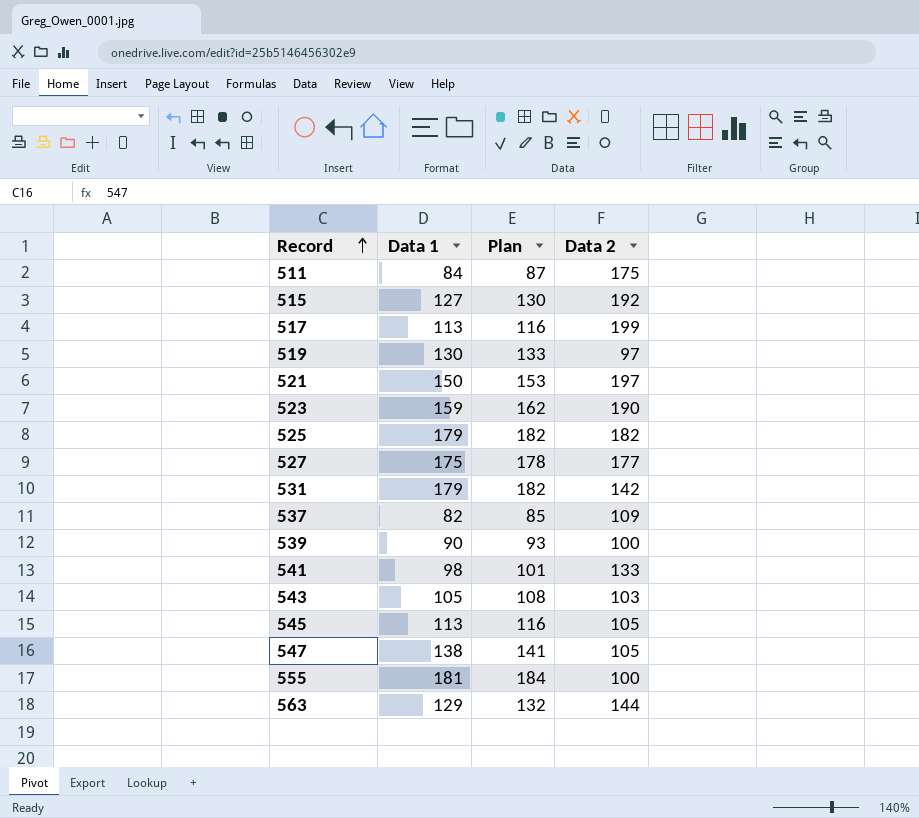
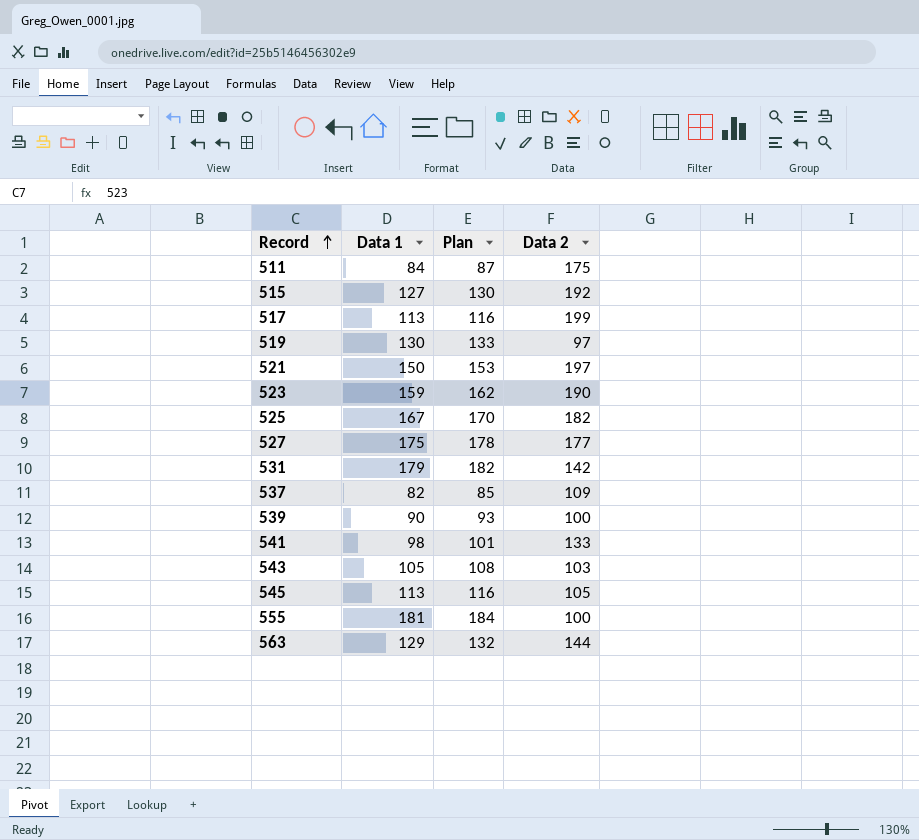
row 547: 138 | 141 | 105 -> none
525 | Data 1: 179 -> 167
525 | Plan: 182 -> 170

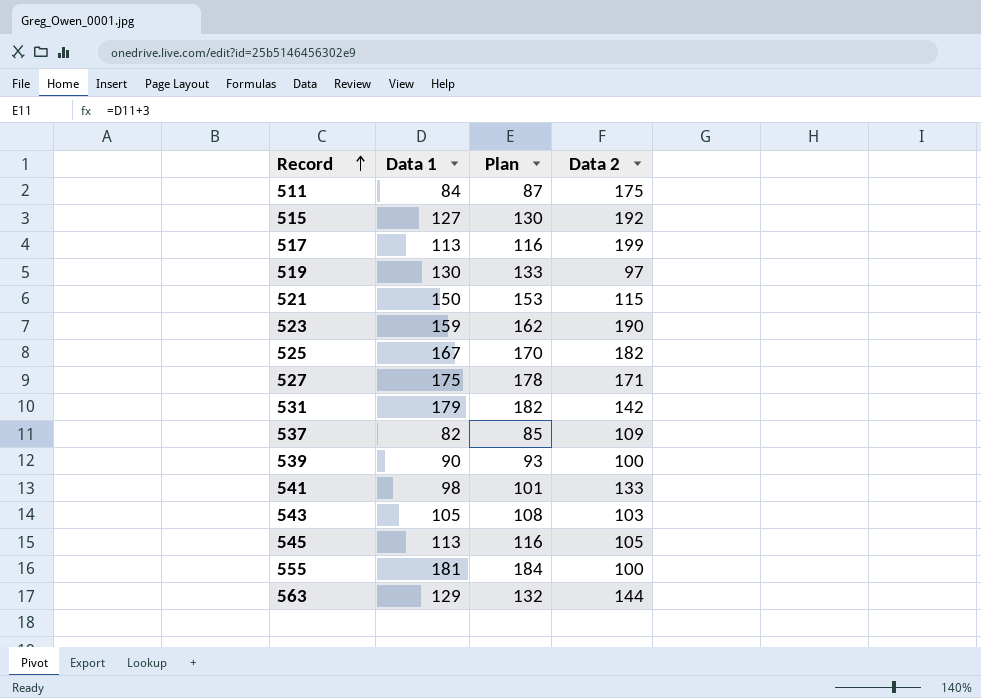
521 | Data 2: 197 -> 115
527 | Data 2: 177 -> 171

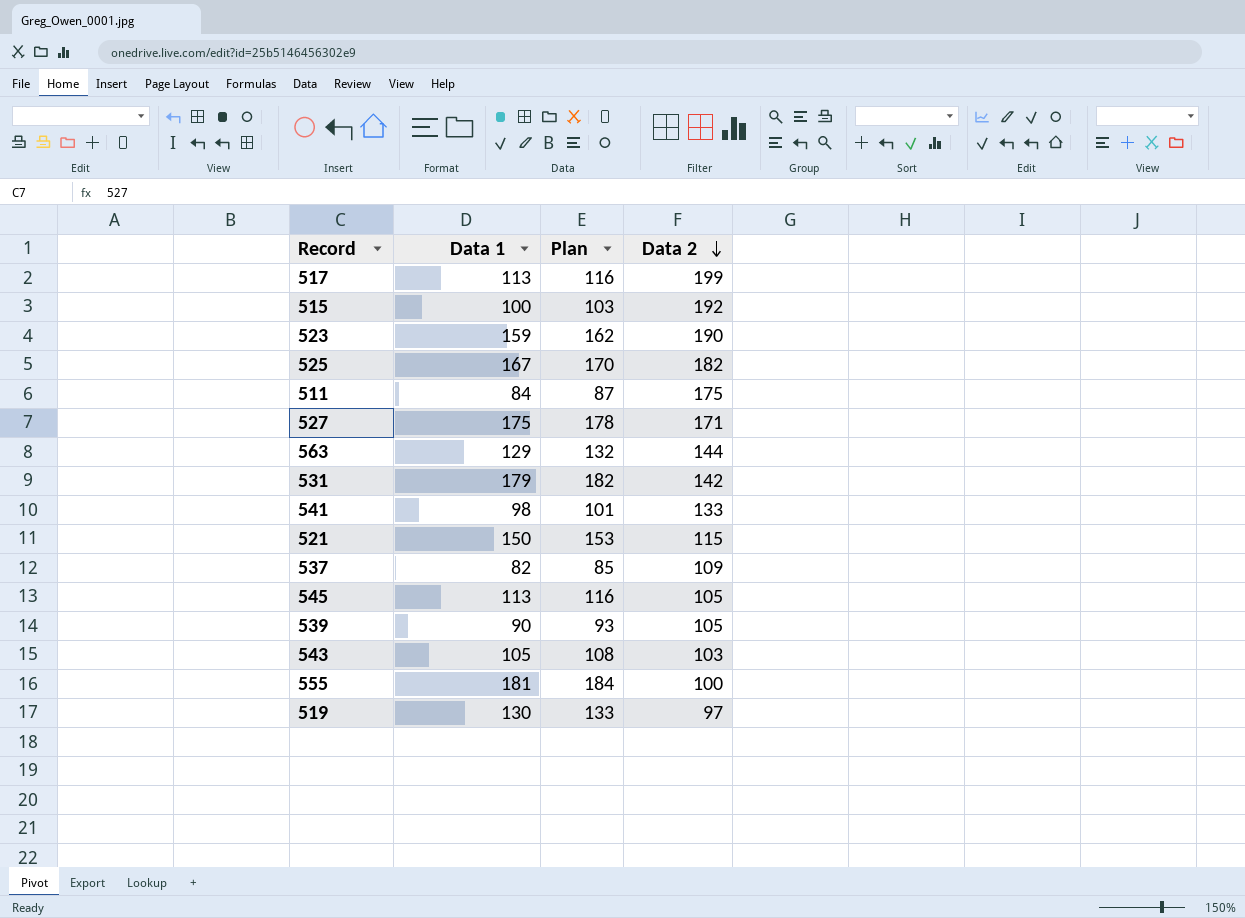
row order: Record ascending -> Data 2 descending
515 | Data 1: 127 -> 100
515 | Plan: 130 -> 103
539 | Data 2: 100 -> 105

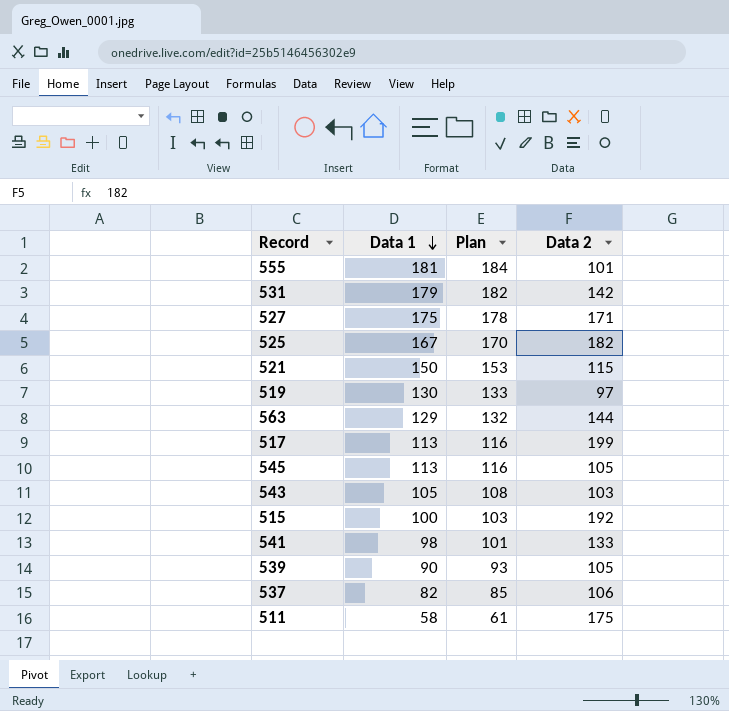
row order: Data 2 descending -> Data 1 descending
row 523: 159 | 162 | 190 -> none
555 | Data 2: 100 -> 101
537 | Data 2: 109 -> 106
511 | Data 1: 84 -> 58
511 | Plan: 87 -> 61

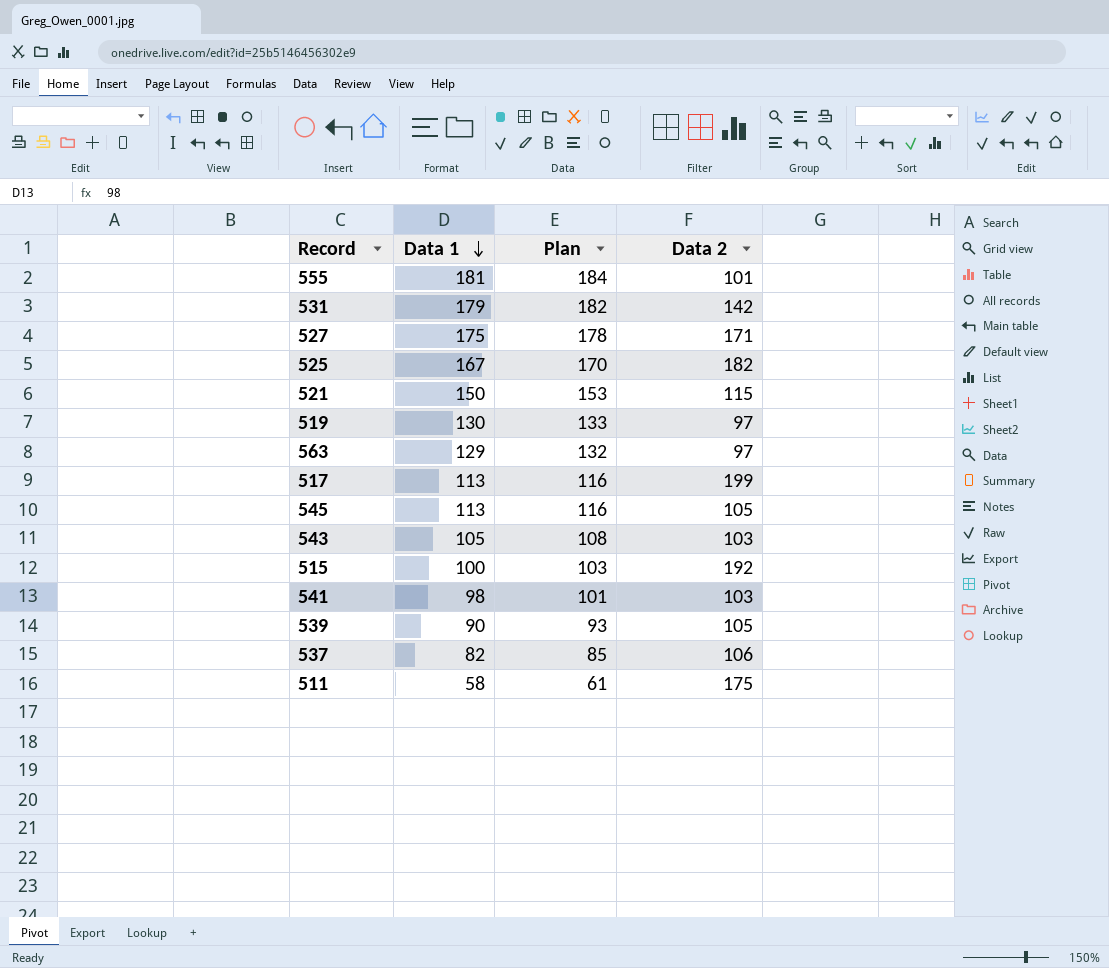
563 | Data 2: 144 -> 97
541 | Data 2: 133 -> 103

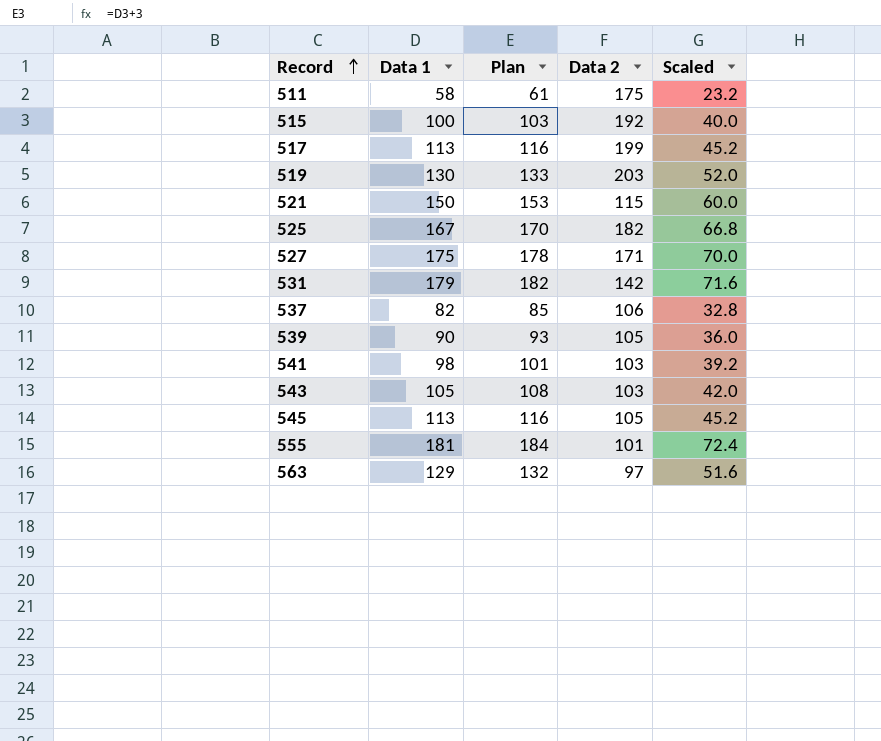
row order: Data 1 descending -> Record ascending
column Scaled | formula: none -> [Data 1] * 0.4
519 | Data 2: 97 -> 203

